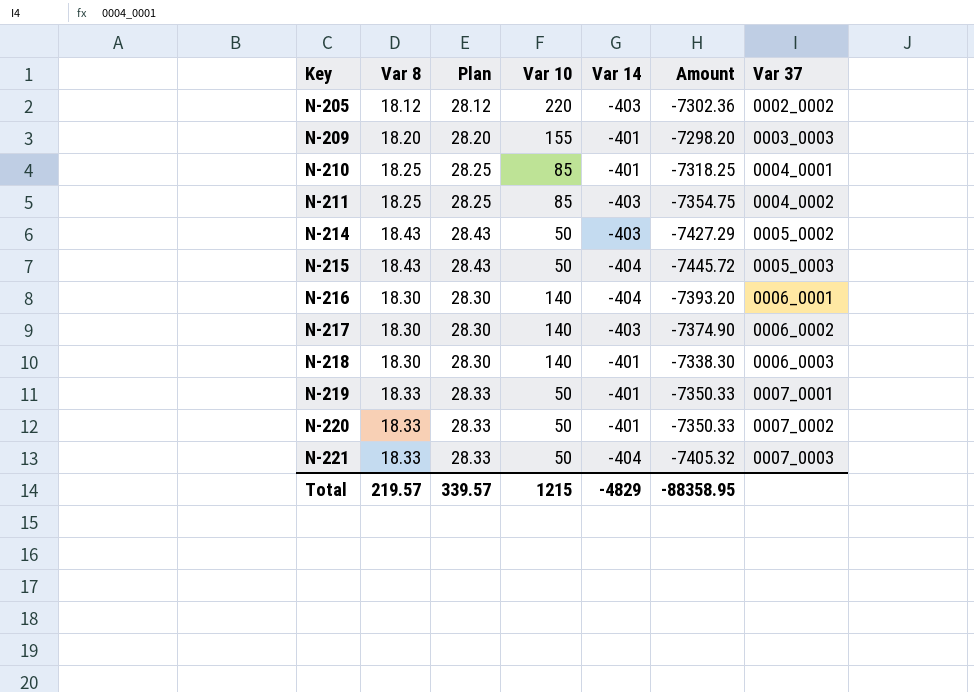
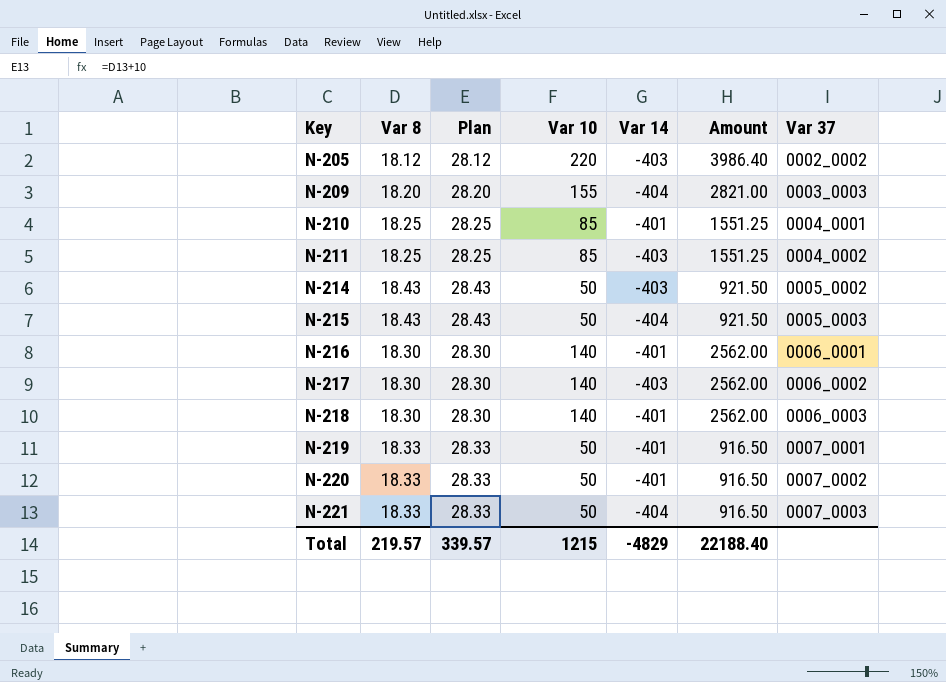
column Amount | formula: [Var 8] * [Var 14] -> [Var 8] * [Var 10]
N-209 | Var 14: -401 -> -404
N-216 | Var 14: -404 -> -401
Total | Amount: -88358.95 -> 22188.40

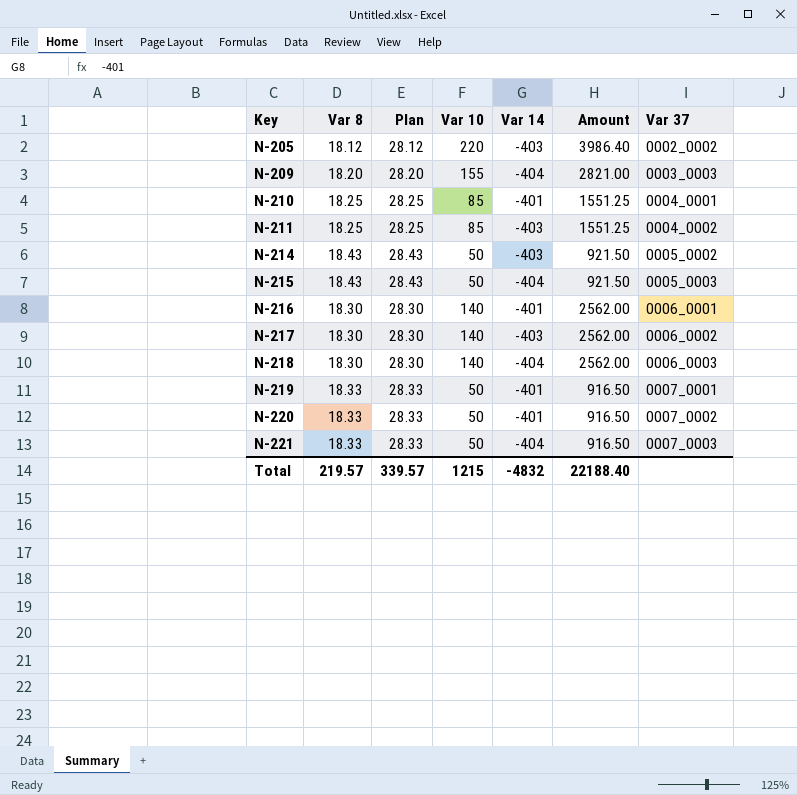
N-218 | Var 14: -401 -> -404
Total | Var 14: -4829 -> -4832

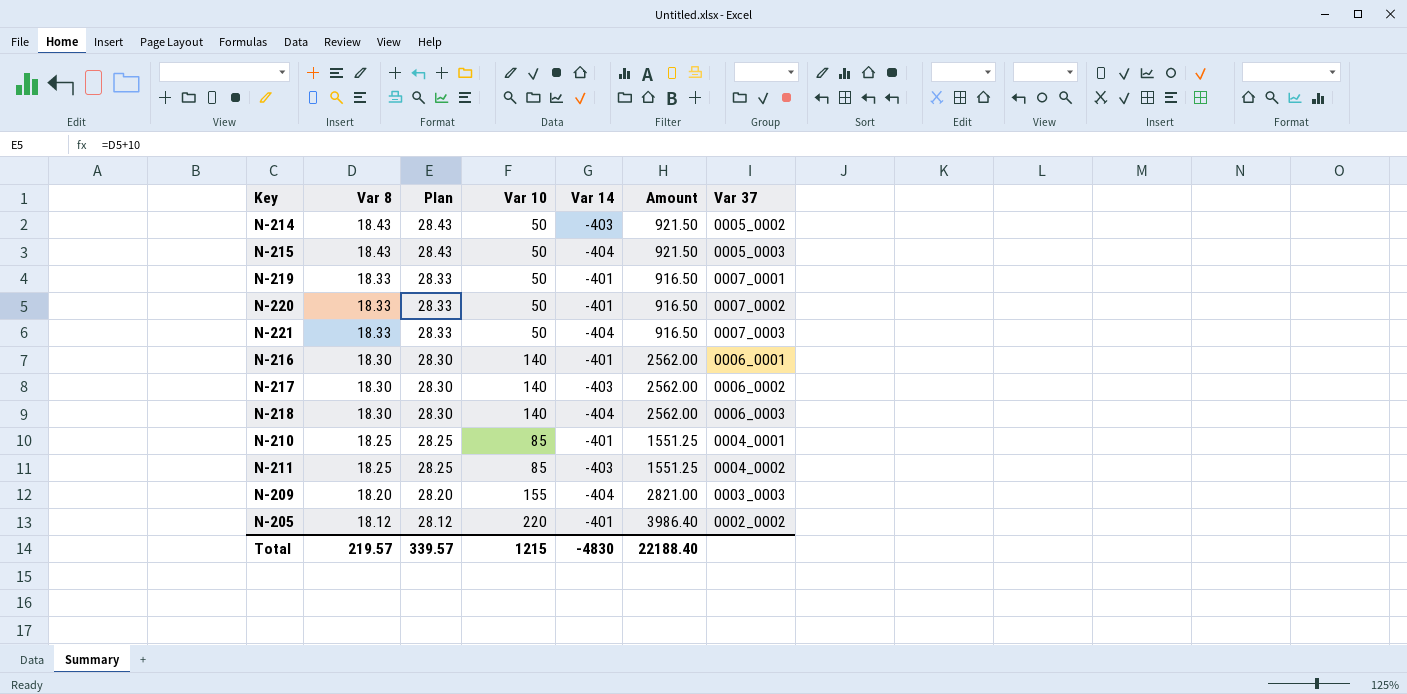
row order: Key ascending -> Var 8 descending
N-205 | Var 14: -403 -> -401
Total | Var 14: -4832 -> -4830

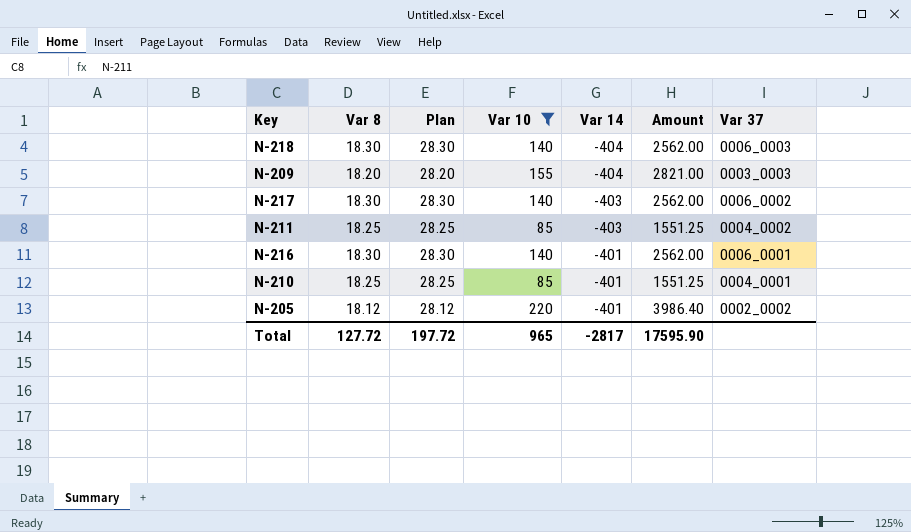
filter: none -> Var 10 != 50
row order: Var 8 descending -> Var 14 ascending
Total | Var 8: 219.57 -> 127.72
Total | Plan: 339.57 -> 197.72
Total | Var 10: 1215 -> 965
Total | Var 14: -4830 -> -2817
Total | Amount: 22188.40 -> 17595.90

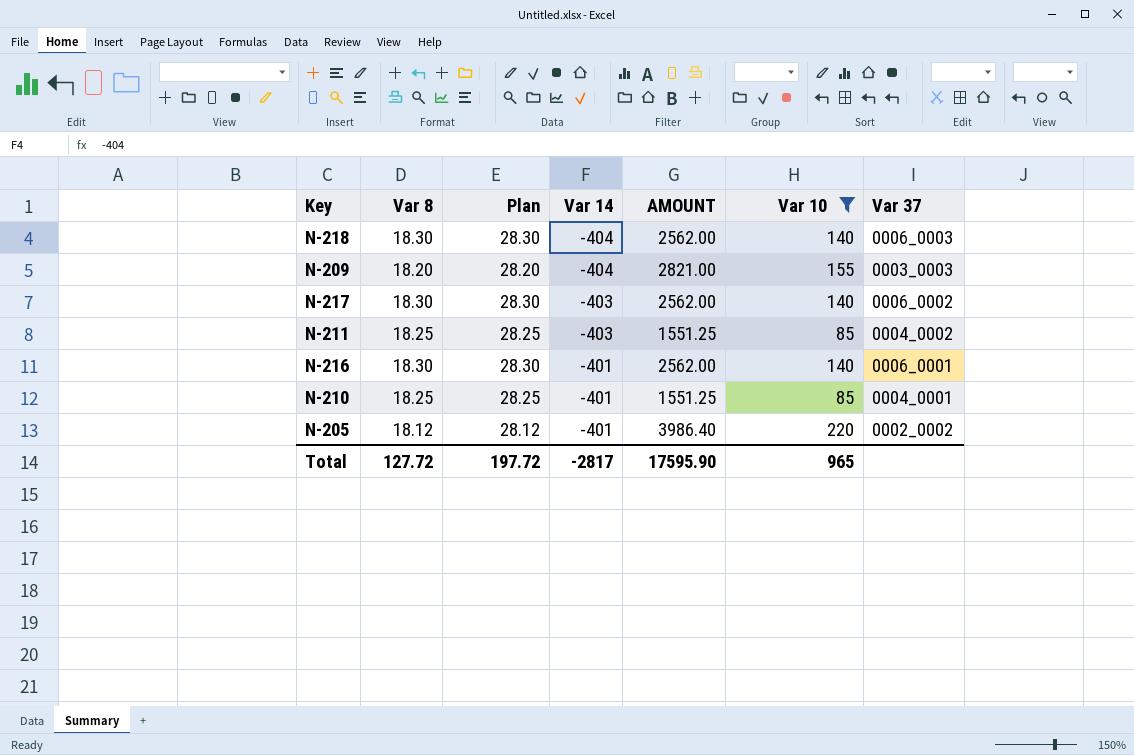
column name: Amount -> AMOUNT
column Var 10 | position: 4 -> 6

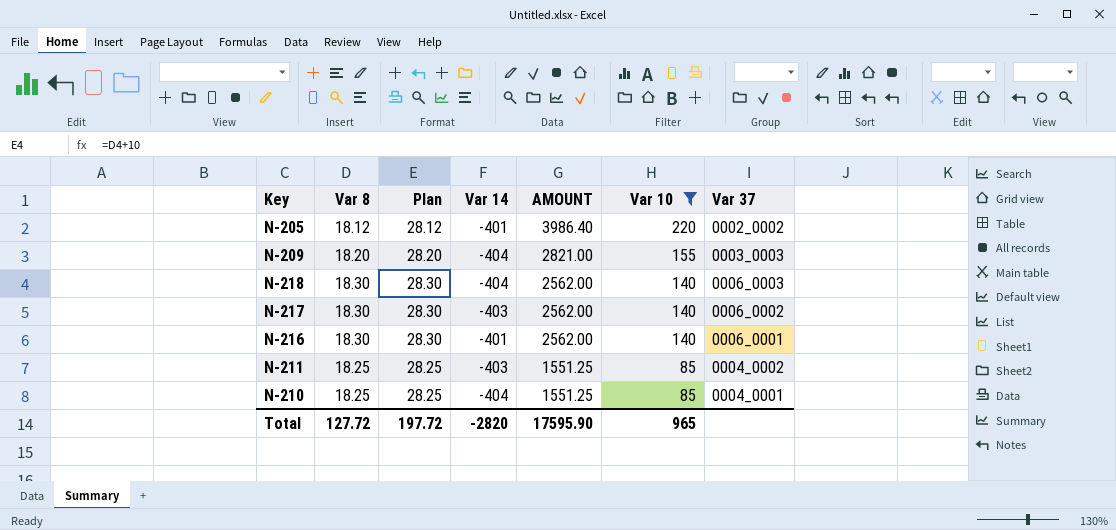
row order: Var 14 ascending -> AMOUNT descending
N-210 | Var 14: -401 -> -404
Total | Var 14: -2817 -> -2820

